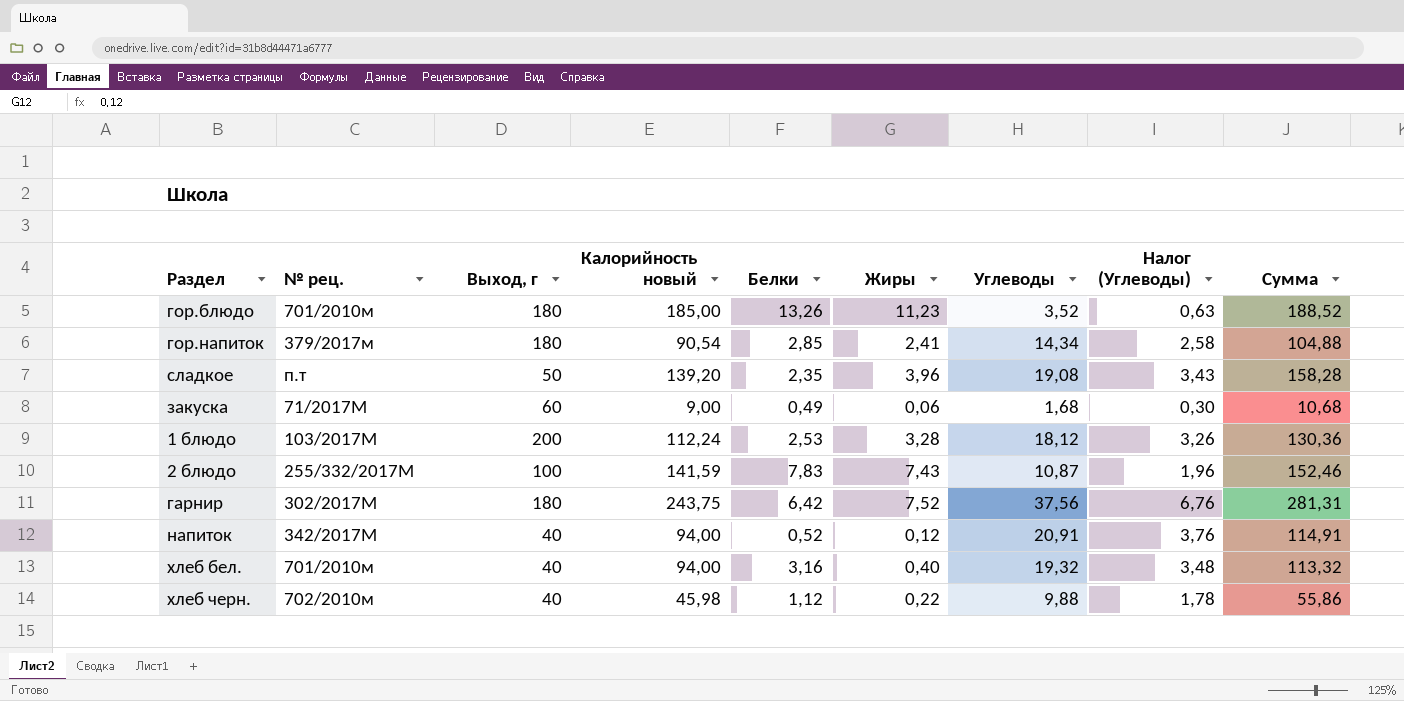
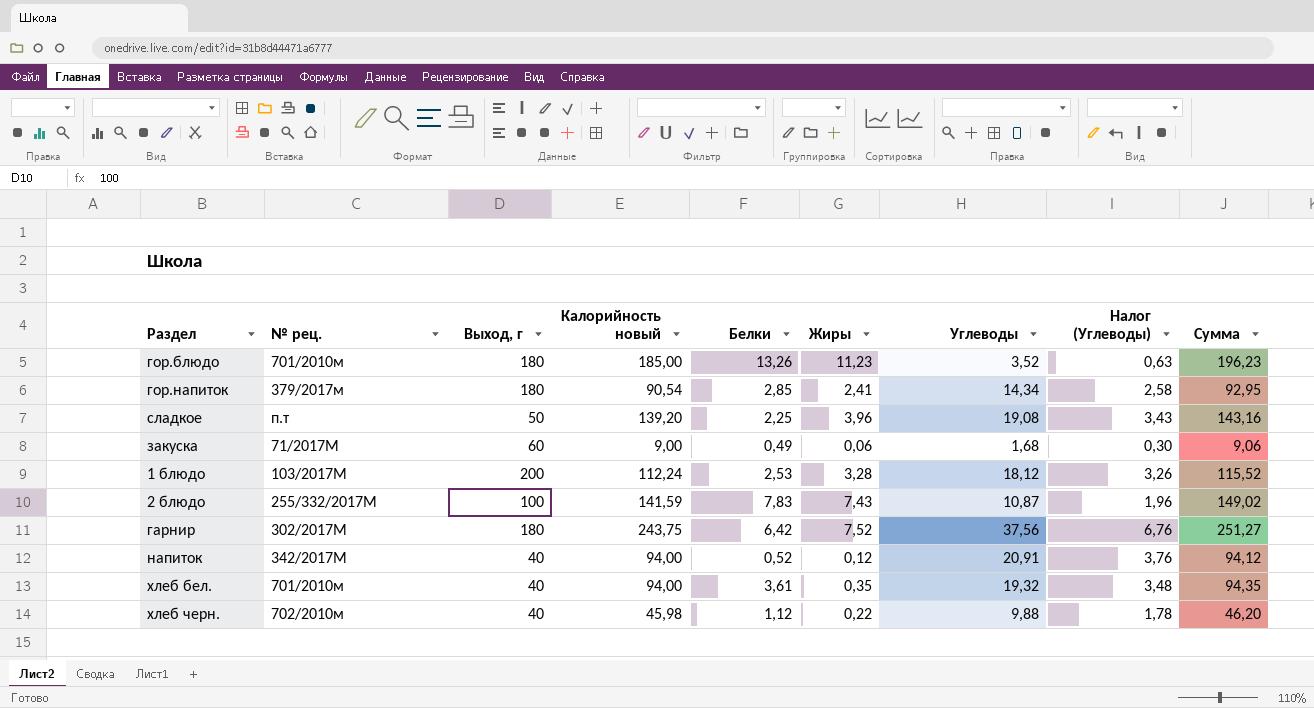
column Сумма | formula: [Калорийность новый] + [Углеводы] -> [Калорийность новый] + [Жиры]
сладкое | Белки: 2,35 -> 2,25
хлеб бел. | Белки: 3,16 -> 3,61
хлеб бел. | Жиры: 0,40 -> 0,35

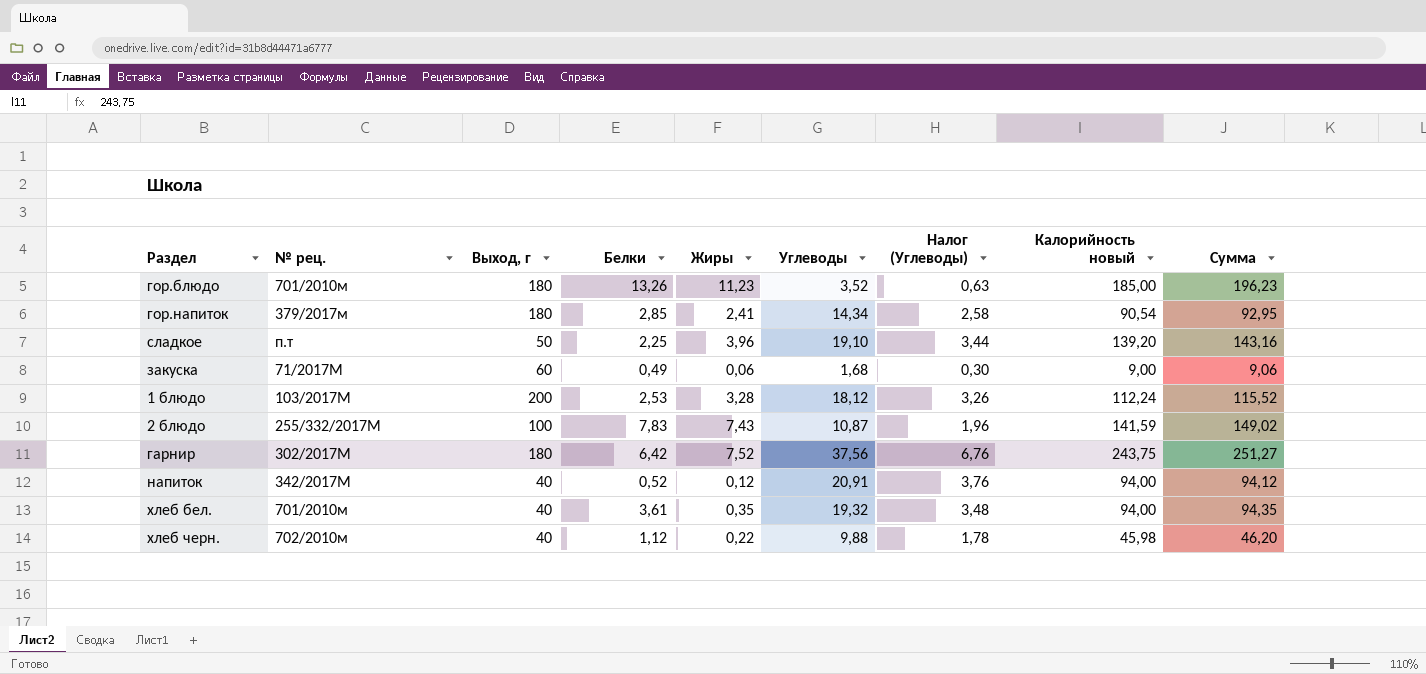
column Калорийность новый | position: 4 -> 8
сладкое | Углеводы: 19,08 -> 19,10
сладкое | Налог (Углеводы): 3,43 -> 3,44

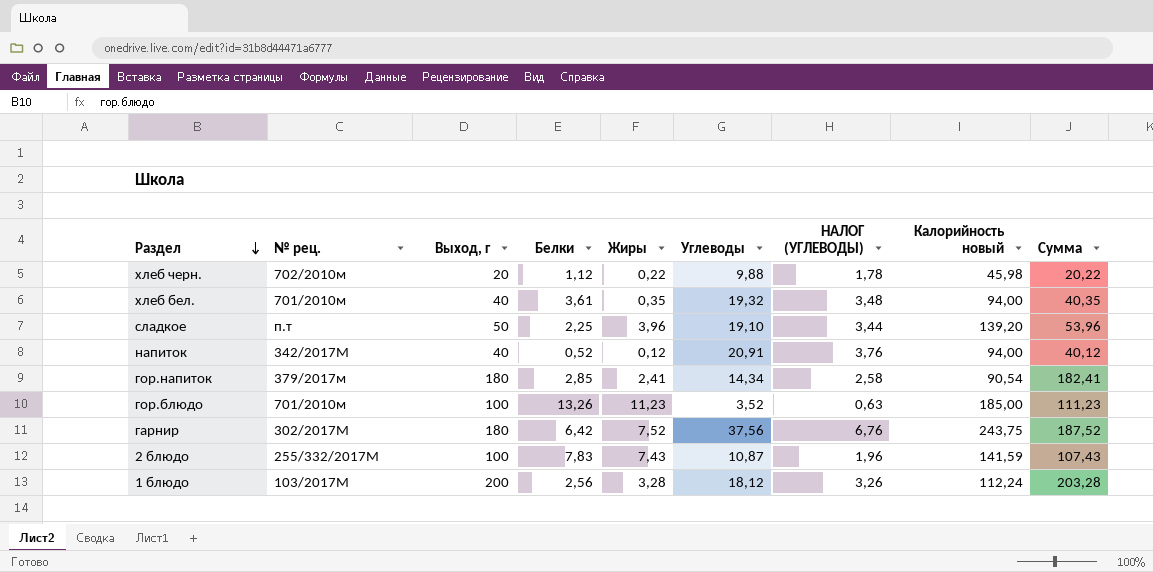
row order: none -> Раздел descending
column name: Налог (Углеводы) -> НАЛОГ (УГЛЕВОДЫ)
column Сумма | formula: [Жиры] + [Калорийность новый] -> [Выход, г] + [Жиры]
row закуска: 71/2017М | 60 | 0,49 | 0,06 | 1,68 | 0,30 | 9,00 | 9,06 -> none
хлеб черн. | Выход, г: 40 -> 20
гор.блюдо | Выход, г: 180 -> 100
1 блюдо | Белки: 2,53 -> 2,56

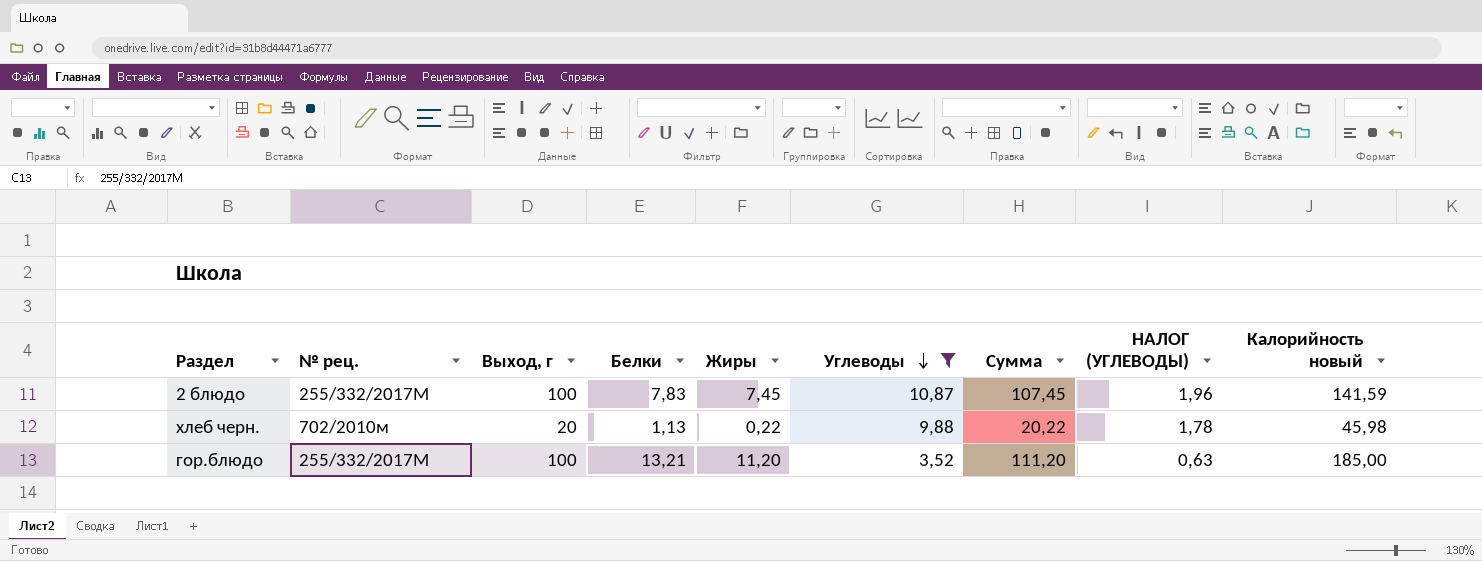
filter: none -> Углеводы <= 10,87
row order: Раздел descending -> Углеводы descending
column Сумма | position: 9 -> 7
2 блюдо | Жиры: 7,43 -> 7,45
2 блюдо | Сумма: 107,43 -> 107,45
хлеб черн. | Белки: 1,12 -> 1,13
гор.блюдо | № рец.: 701/2010м -> 255/332/2017М
гор.блюдо | Белки: 13,26 -> 13,21
гор.блюдо | Жиры: 11,23 -> 11,20
гор.блюдо | Сумма: 111,23 -> 111,20

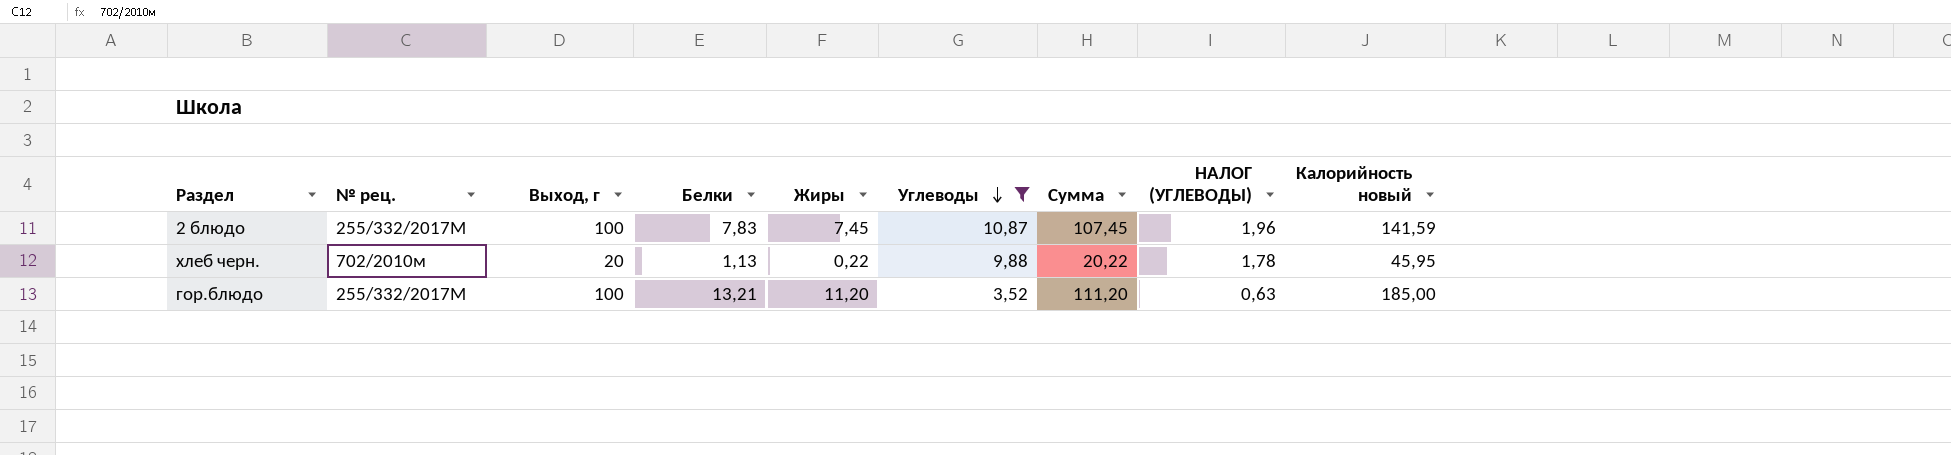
хлеб черн. | Калорийность новый: 45,98 -> 45,95

